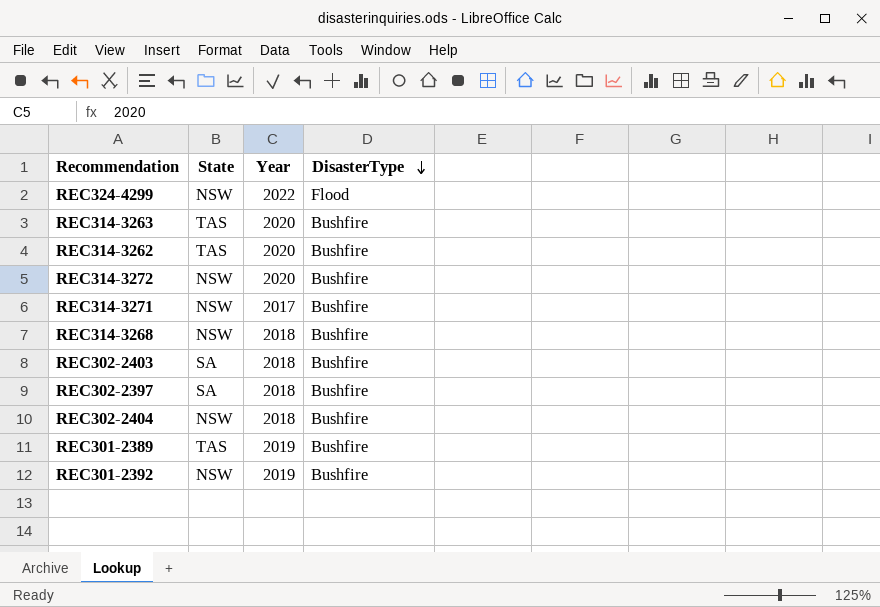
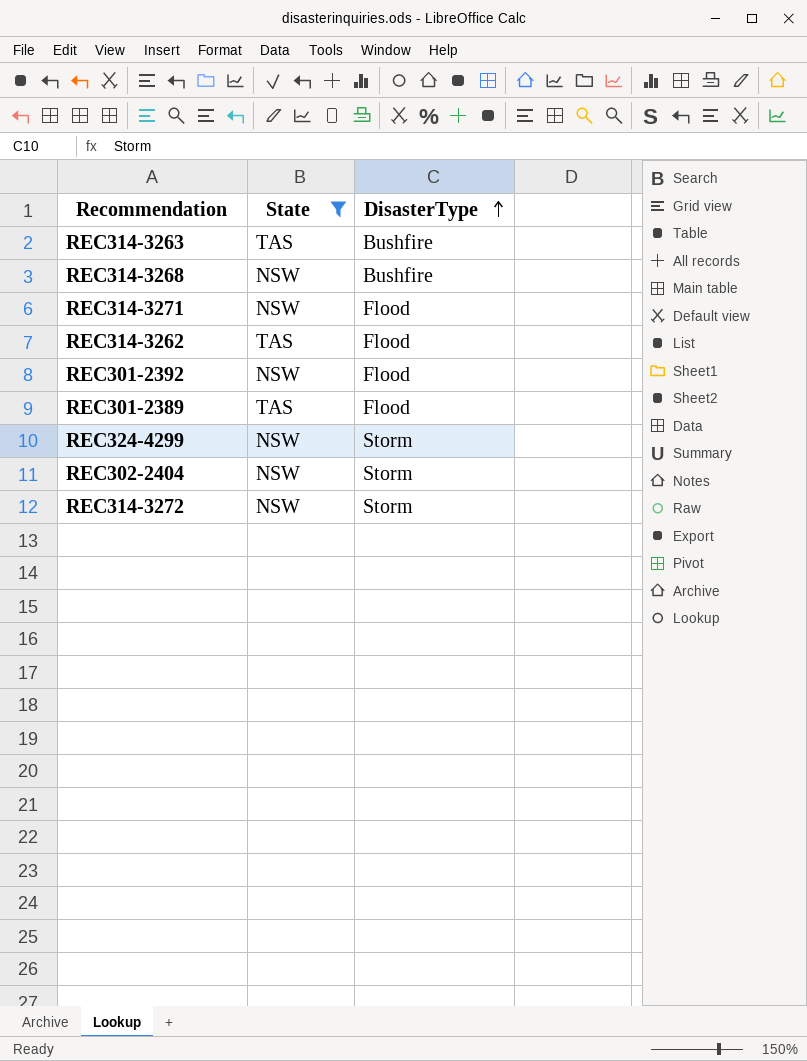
filter: none -> State != SA
row order: DisasterType descending -> DisasterType ascending
column Year | position: 3 -> none
REC314-3271 | DisasterType: Bushfire -> Flood
REC314-3262 | DisasterType: Bushfire -> Flood
REC301-2392 | DisasterType: Bushfire -> Flood
REC301-2389 | DisasterType: Bushfire -> Flood
REC324-4299 | DisasterType: Flood -> Storm
REC302-2404 | DisasterType: Bushfire -> Storm
REC314-3272 | DisasterType: Bushfire -> Storm

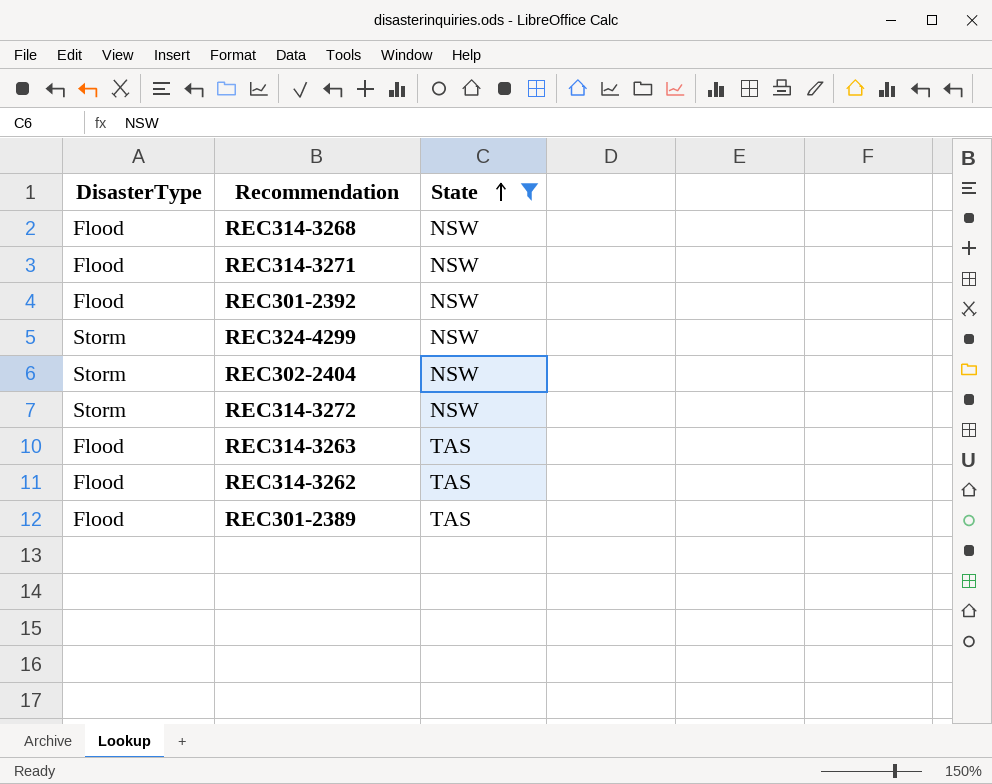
row order: DisasterType ascending -> State ascending
column DisasterType | position: 3 -> 1
REC314-3268 | DisasterType: Bushfire -> Flood
REC314-3263 | DisasterType: Bushfire -> Flood

